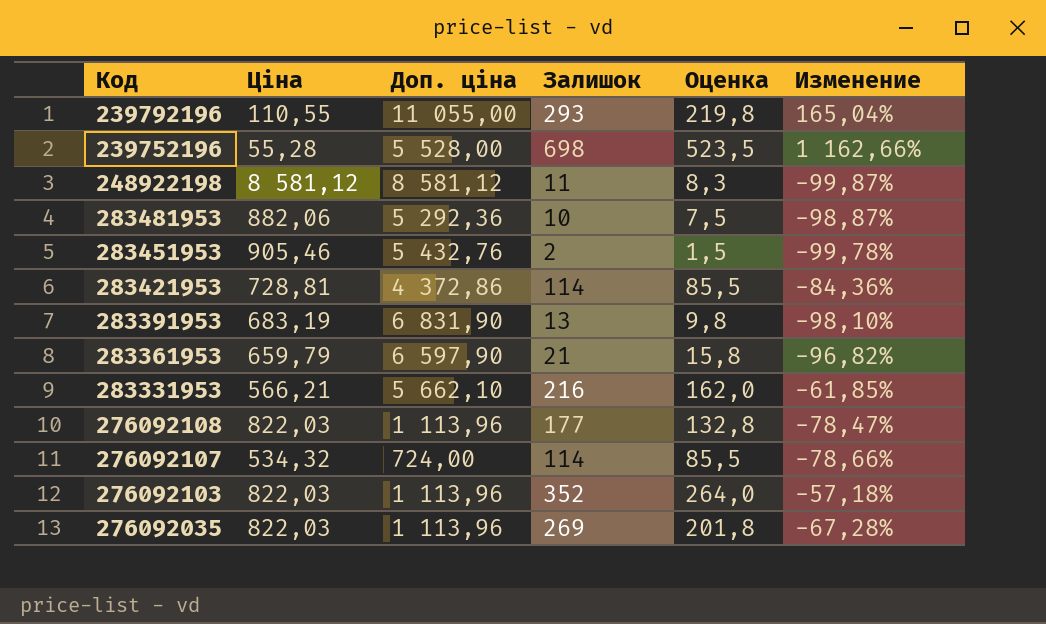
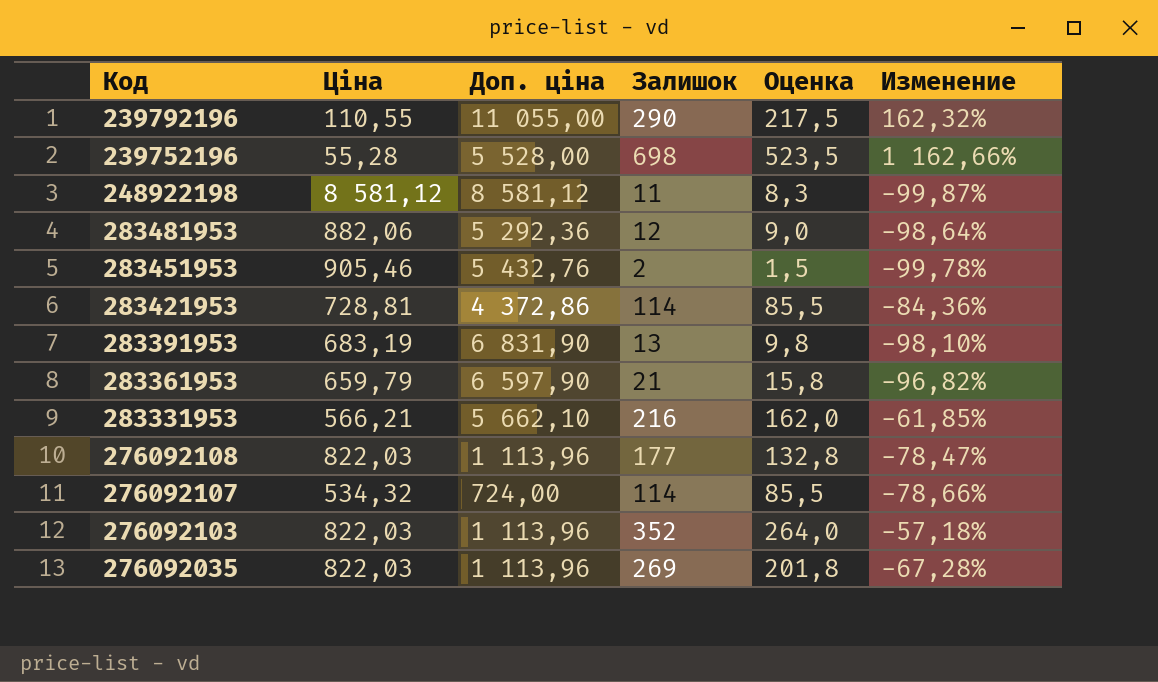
239792196 | Залишок: 293 -> 290
239792196 | Оценка: 219,8 -> 217,5
239792196 | Изменение: 165,04% -> 162,32%
283481953 | Залишок: 10 -> 12
283481953 | Оценка: 7,5 -> 9,0
283481953 | Изменение: -98,87% -> -98,64%

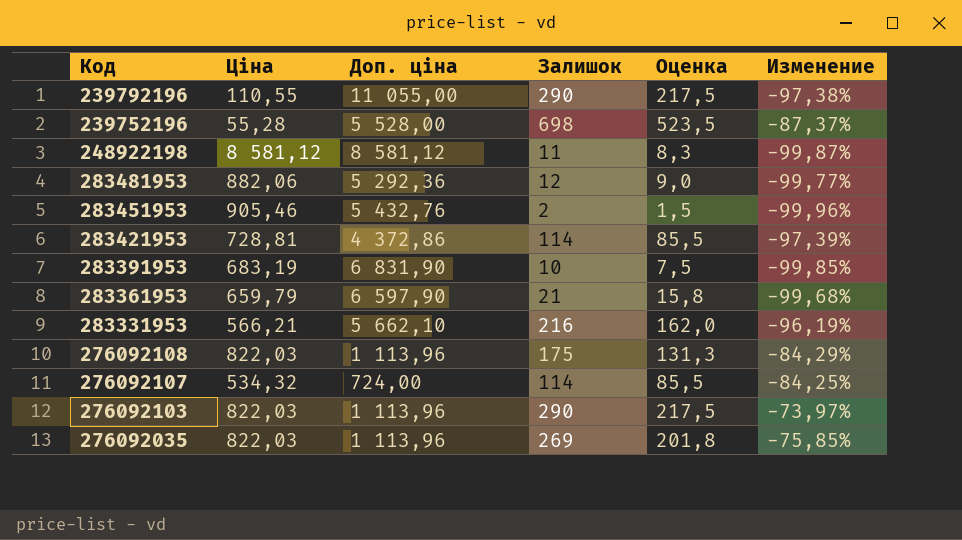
column Изменение | formula: ([Залишок] - [Ціна]) / [Ціна] -> ([Залишок] - [Доп. ціна]) / [Доп. ціна]
283391953 | Залишок: 13 -> 10
283391953 | Оценка: 9,8 -> 7,5
276092108 | Залишок: 177 -> 175
276092108 | Оценка: 132,8 -> 131,3
276092103 | Залишок: 352 -> 290
276092103 | Оценка: 264,0 -> 217,5

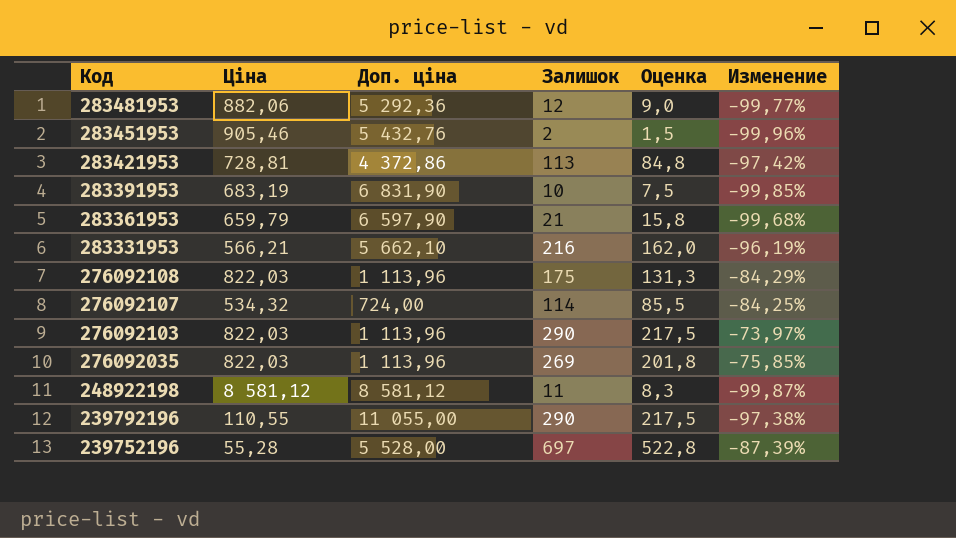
row order: none -> Код descending
283421953 | Залишок: 114 -> 113
283421953 | Оценка: 85,5 -> 84,8
283421953 | Изменение: -97,39% -> -97,42%
239752196 | Залишок: 698 -> 697
239752196 | Оценка: 523,5 -> 522,8
239752196 | Изменение: -87,37% -> -87,39%

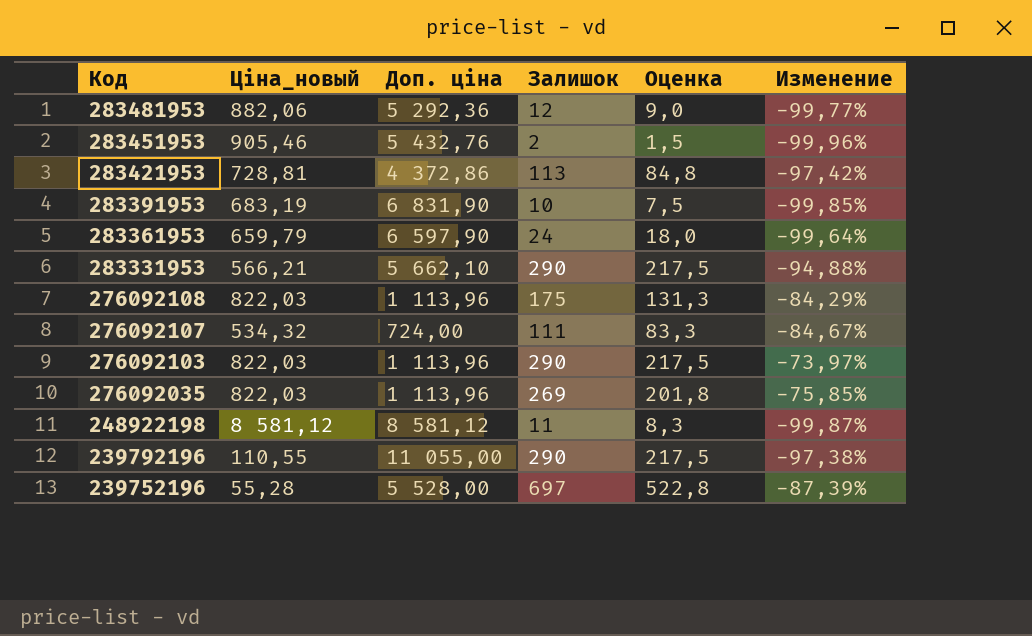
column name: Ціна -> Ціна_новый
283361953 | Залишок: 21 -> 24
283361953 | Оценка: 15,8 -> 18,0
283361953 | Изменение: -99,68% -> -99,64%
283331953 | Залишок: 216 -> 290
283331953 | Оценка: 162,0 -> 217,5
283331953 | Изменение: -96,19% -> -94,88%
276092107 | Залишок: 114 -> 111
276092107 | Оценка: 85,5 -> 83,3
276092107 | Изменение: -84,25% -> -84,67%

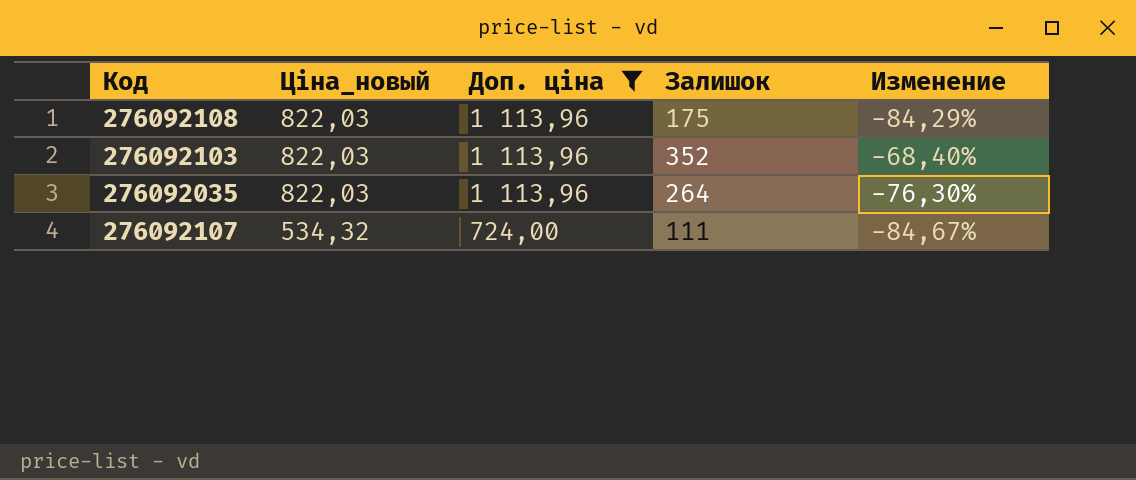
filter: none -> Доп. ціна <= 1 113,96
row order: Код descending -> Ціна_новый descending
column Оценка | formula: [Залишок] * 0,75 -> none
276092103 | Залишок: 290 -> 352
276092103 | Изменение: -73,97% -> -68,40%
276092035 | Залишок: 269 -> 264
276092035 | Изменение: -75,85% -> -76,30%

